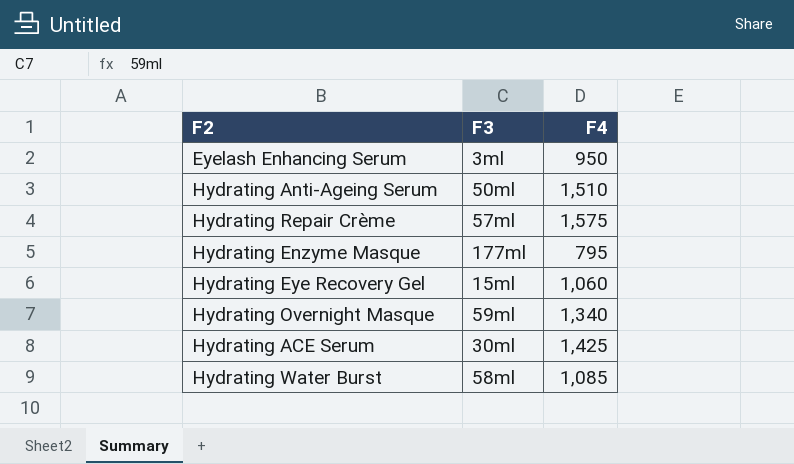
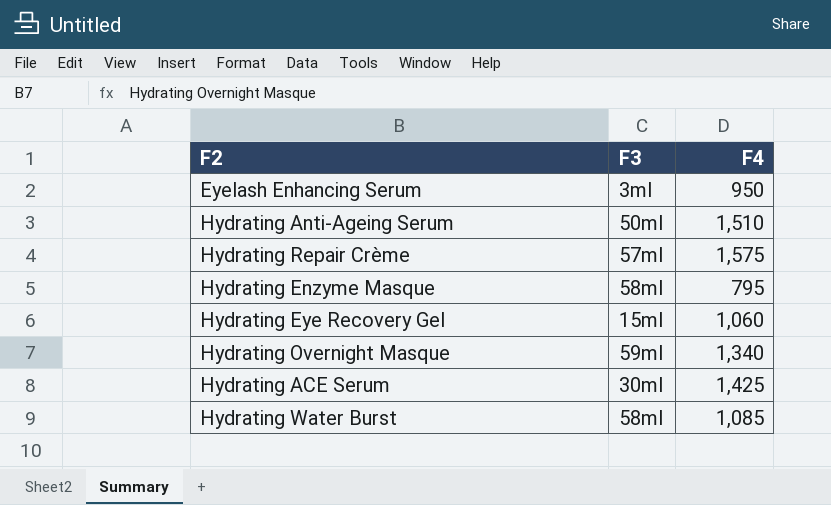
Hydrating Enzyme Masque | F3: 177ml -> 58ml

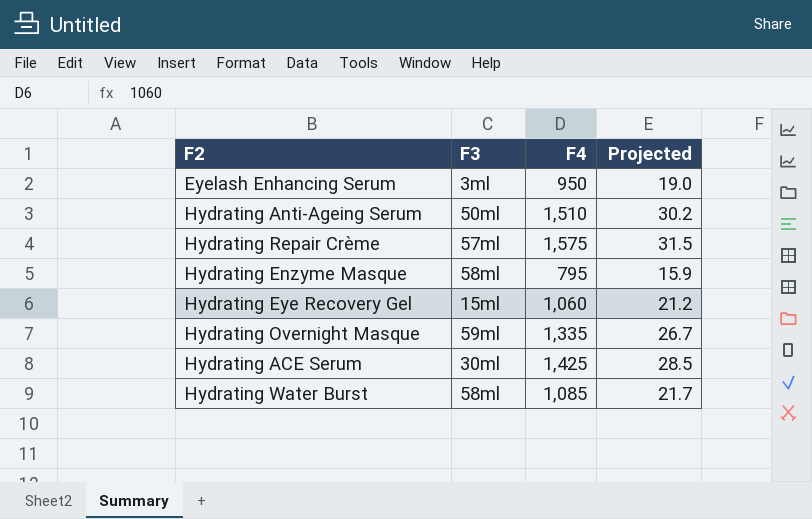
column Projected | formula: none -> [F4] * 0.02
Hydrating Overnight Masque | F4: 1,340 -> 1,335

